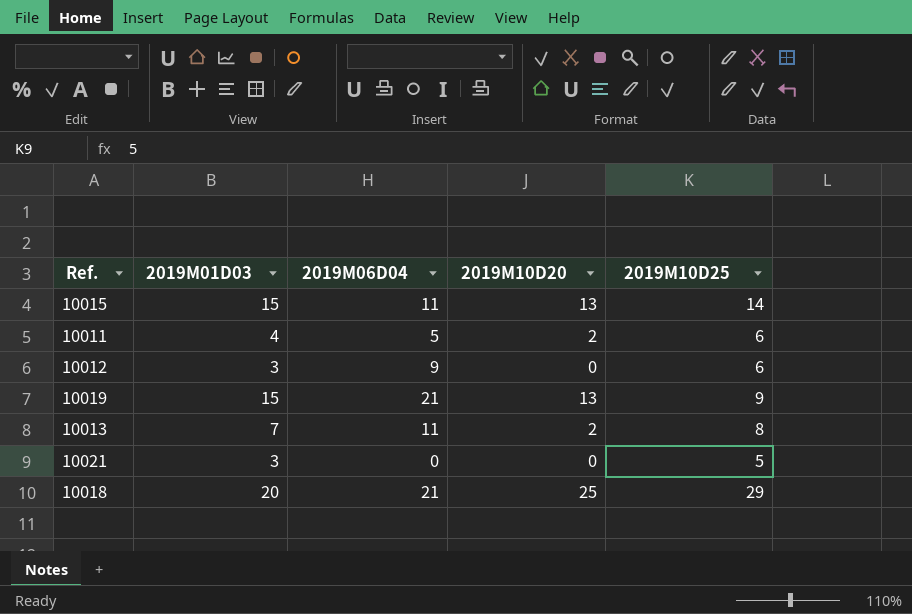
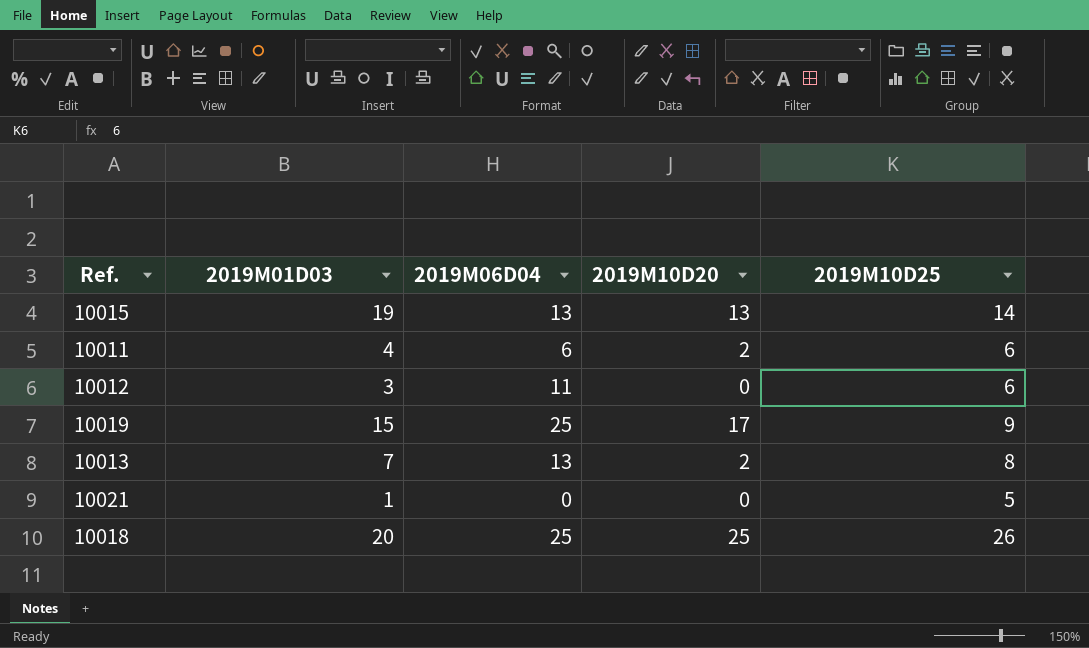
10015 | 2019M01D03: 15 -> 19
10015 | 2019M06D04: 11 -> 13
10011 | 2019M06D04: 5 -> 6
10012 | 2019M06D04: 9 -> 11
10019 | 2019M06D04: 21 -> 25
10019 | 2019M10D20: 13 -> 17
10013 | 2019M06D04: 11 -> 13
10021 | 2019M01D03: 3 -> 1
10018 | 2019M06D04: 21 -> 25
10018 | 2019M10D25: 29 -> 26

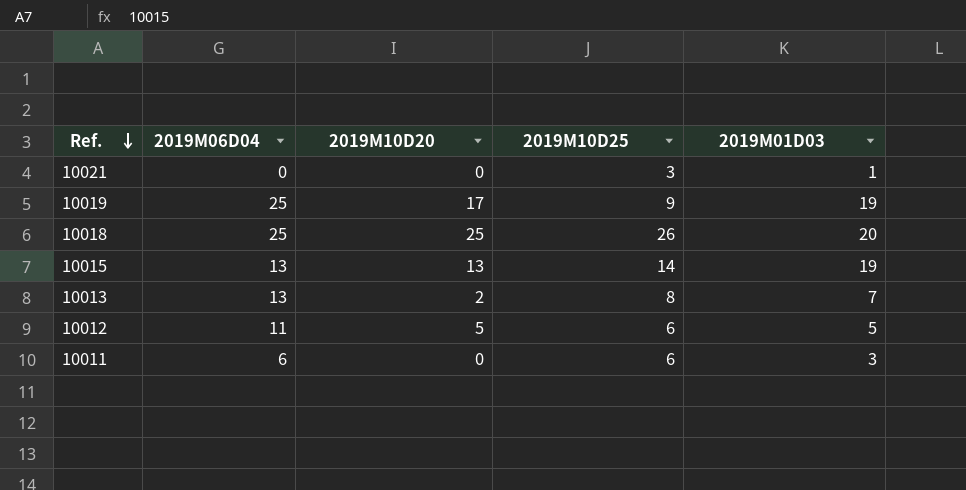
row order: none -> Ref. descending
column 2019M01D03 | position: 2 -> 5
10021 | 2019M10D25: 5 -> 3
10019 | 2019M01D03: 15 -> 19
10012 | 2019M10D20: 0 -> 5
10012 | 2019M01D03: 3 -> 5
10011 | 2019M10D20: 2 -> 0
10011 | 2019M01D03: 4 -> 3

